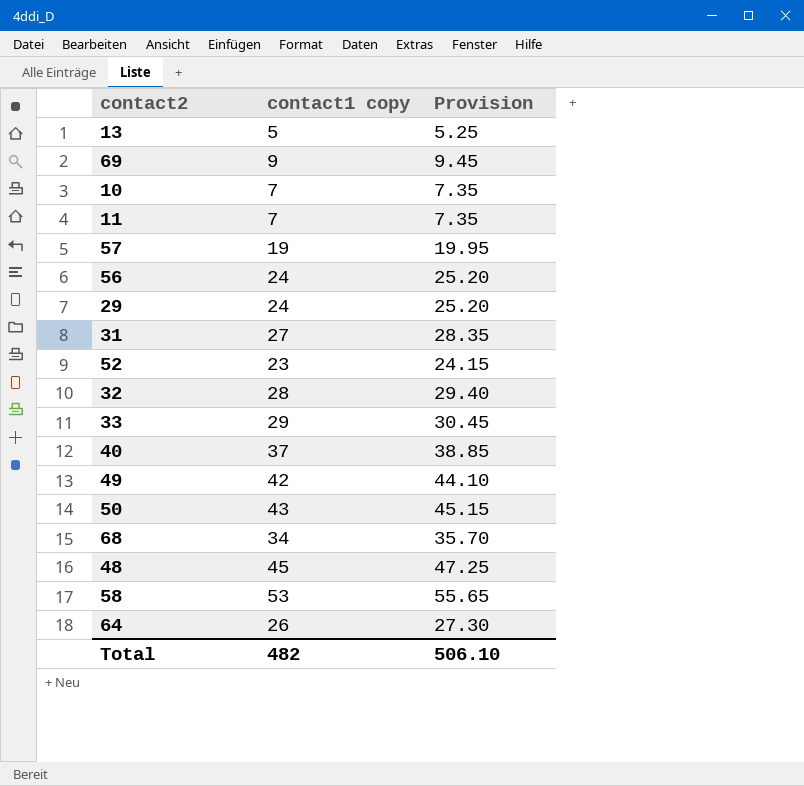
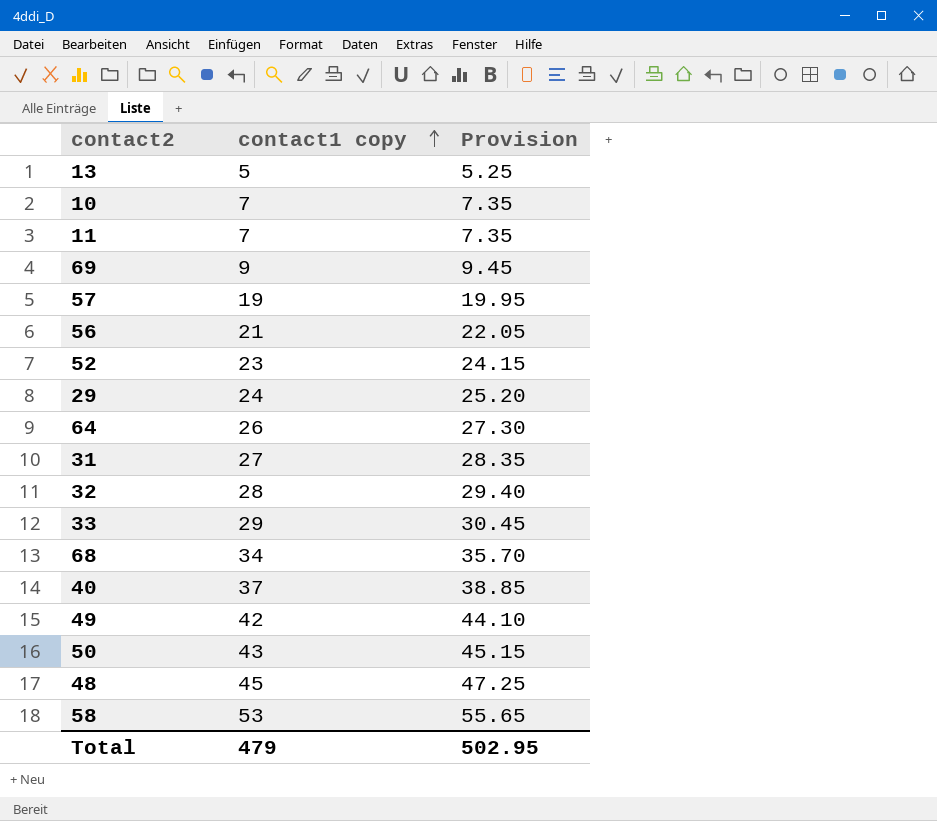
row order: none -> contact1 copy ascending
56 | contact1 copy: 24 -> 21
56 | Provision: 25.20 -> 22.05
Total | contact1 copy: 482 -> 479
Total | Provision: 506.10 -> 502.95

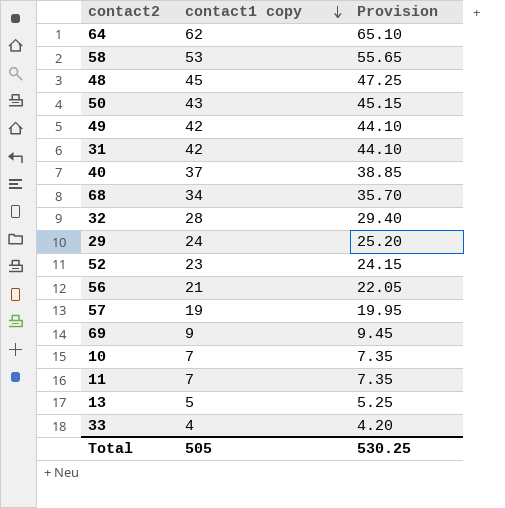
row order: contact1 copy ascending -> contact1 copy descending
64 | contact1 copy: 26 -> 62
64 | Provision: 27.30 -> 65.10
31 | contact1 copy: 27 -> 42
31 | Provision: 28.35 -> 44.10
33 | contact1 copy: 29 -> 4
33 | Provision: 30.45 -> 4.20
Total | contact1 copy: 479 -> 505
Total | Provision: 502.95 -> 530.25

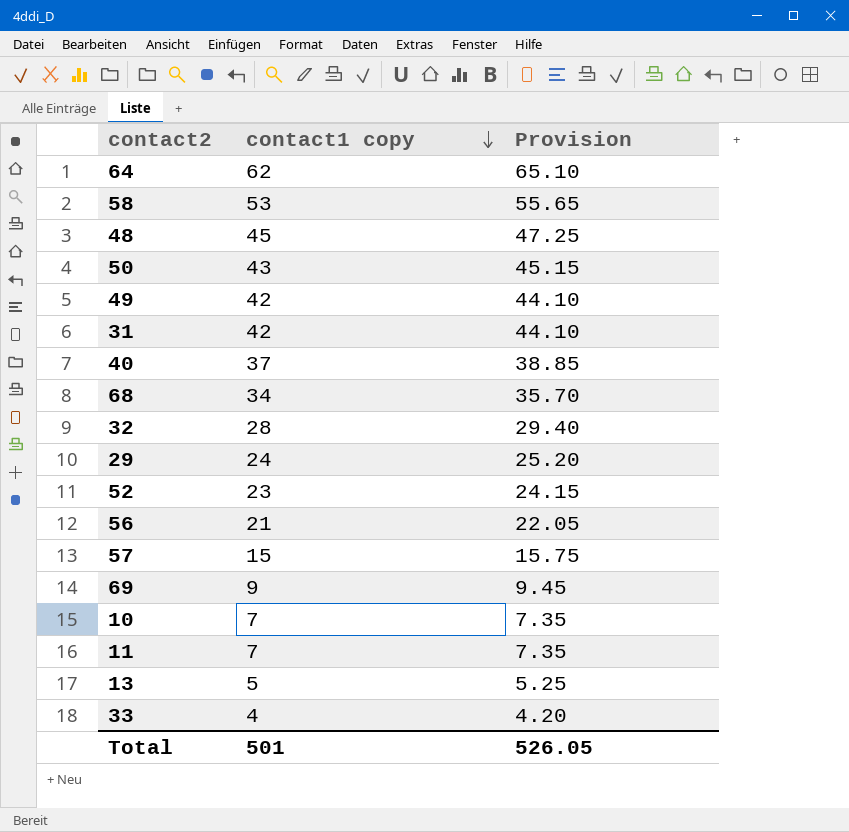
57 | contact1 copy: 19 -> 15
57 | Provision: 19.95 -> 15.75
Total | contact1 copy: 505 -> 501
Total | Provision: 530.25 -> 526.05

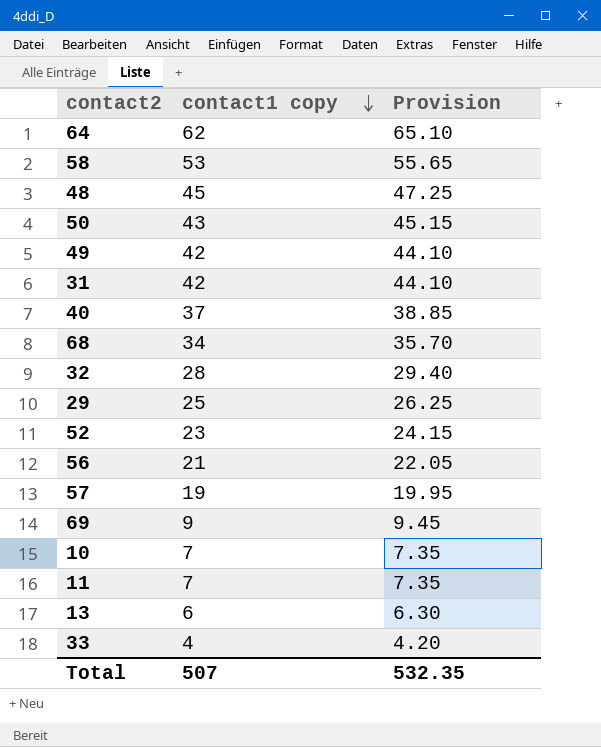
29 | contact1 copy: 24 -> 25
29 | Provision: 25.20 -> 26.25
57 | contact1 copy: 15 -> 19
57 | Provision: 15.75 -> 19.95
13 | contact1 copy: 5 -> 6
13 | Provision: 5.25 -> 6.30
Total | contact1 copy: 501 -> 507
Total | Provision: 526.05 -> 532.35

